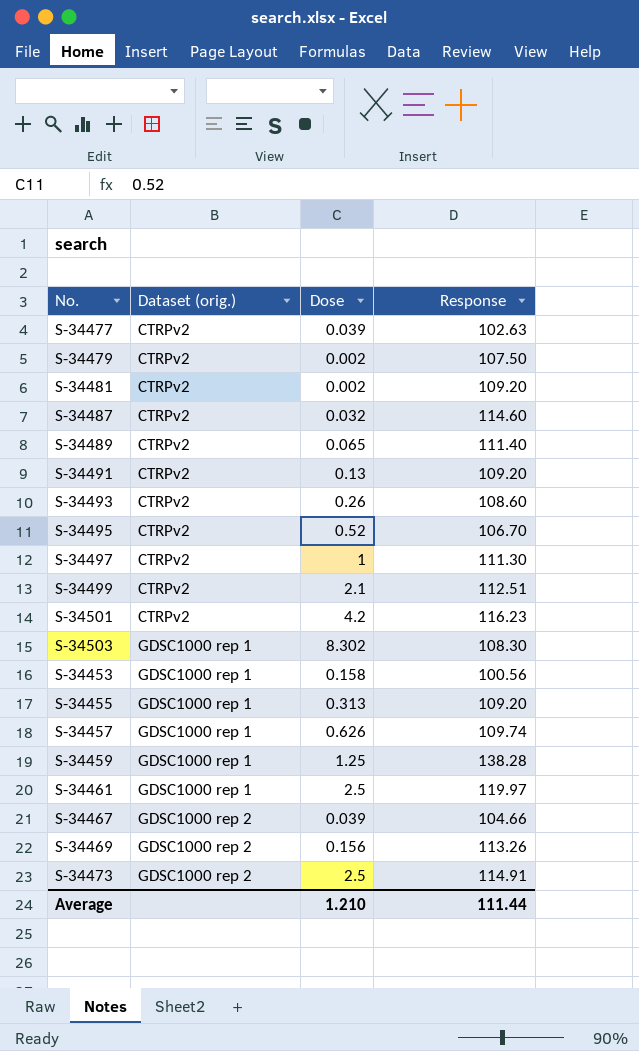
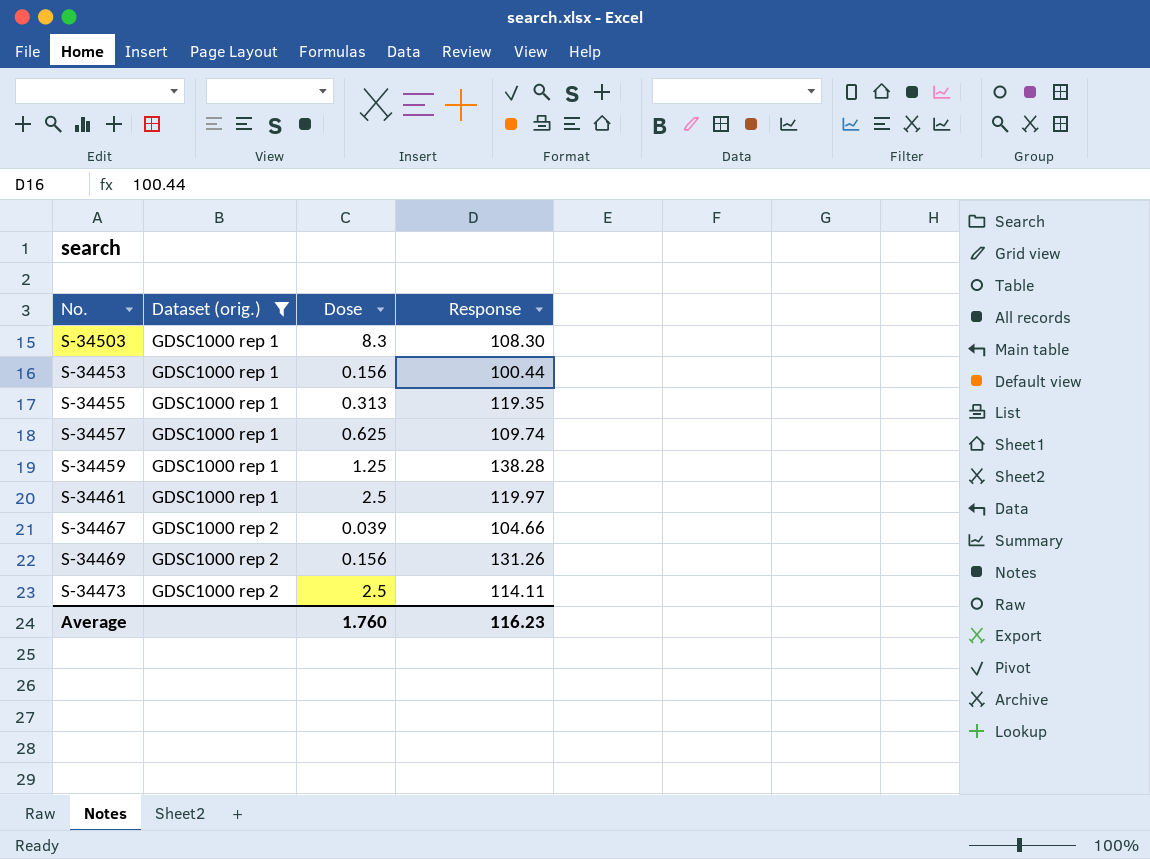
filter: none -> Dataset (orig.) != CTRPv2
S-34503 | Dose: 8.302 -> 8.3
S-34453 | Dose: 0.158 -> 0.156
S-34453 | Response: 100.56 -> 100.44
S-34455 | Response: 109.20 -> 119.35
S-34457 | Dose: 0.626 -> 0.625
S-34469 | Response: 113.26 -> 131.26
S-34473 | Response: 114.91 -> 114.11
Average | Dose: 1.210 -> 1.760
Average | Response: 111.44 -> 116.23

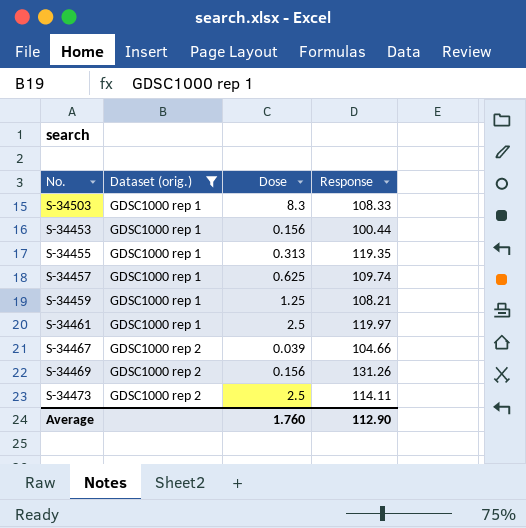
S-34503 | Response: 108.30 -> 108.33
S-34459 | Response: 138.28 -> 108.21
Average | Response: 116.23 -> 112.90

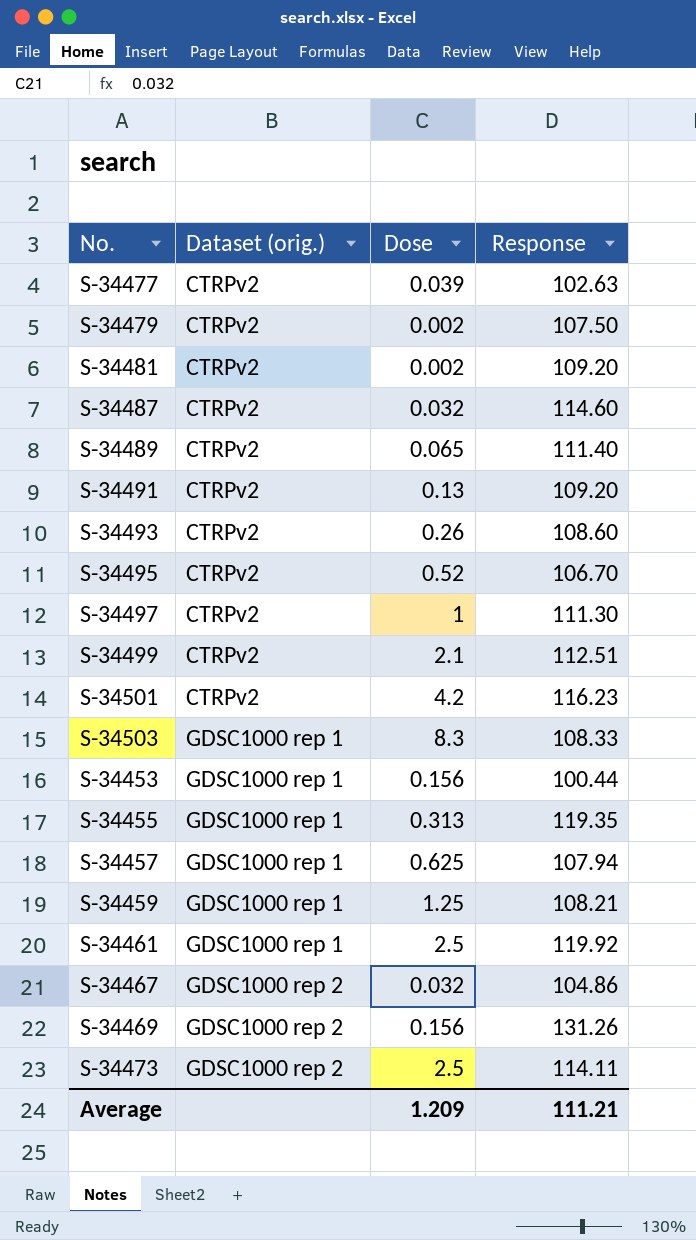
filter: Dataset (orig.) != CTRPv2 -> none
S-34457 | Response: 109.74 -> 107.94
S-34461 | Response: 119.97 -> 119.92
S-34467 | Dose: 0.039 -> 0.032
S-34467 | Response: 104.66 -> 104.86
Average | Dose: 1.760 -> 1.209
Average | Response: 112.90 -> 111.21

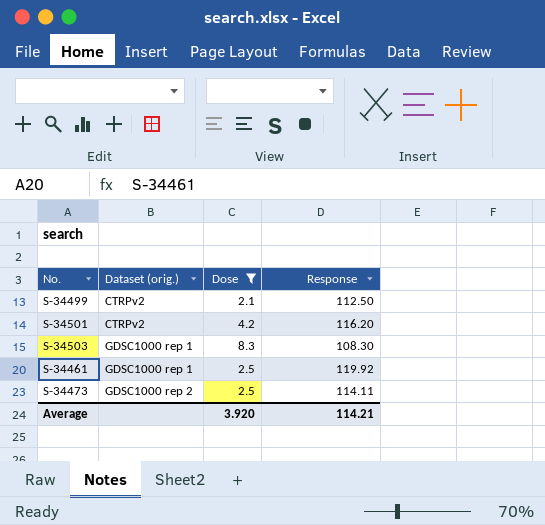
filter: none -> Dose >= 2.1
S-34499 | Response: 112.51 -> 112.50
S-34501 | Response: 116.23 -> 116.20
S-34503 | Response: 108.33 -> 108.30
Average | Dose: 1.209 -> 3.920
Average | Response: 111.21 -> 114.21

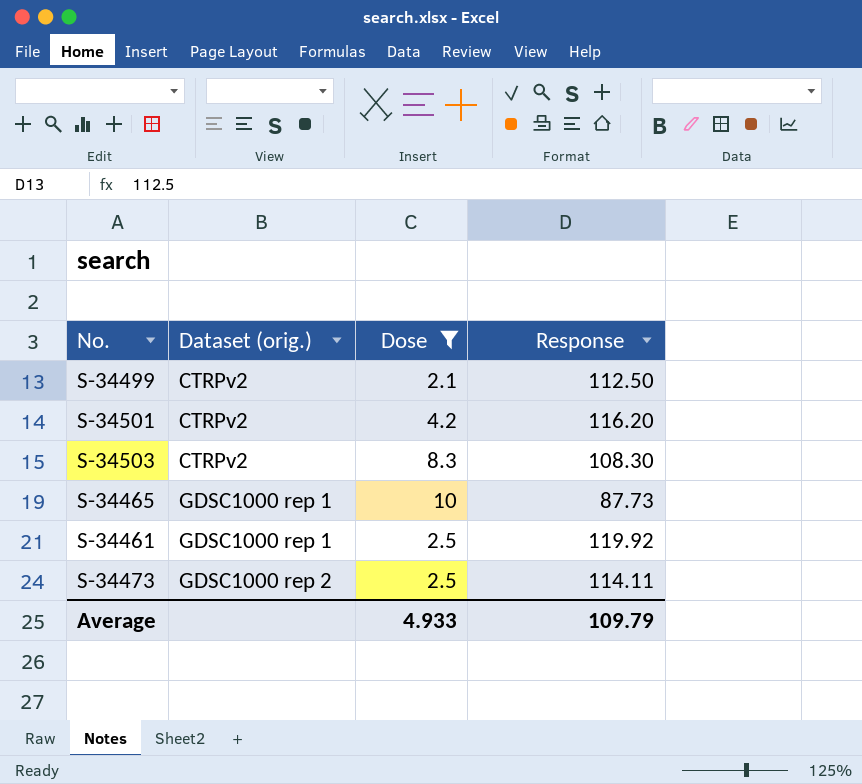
S-34503 | Dataset (orig.): GDSC1000 rep 1 -> CTRPv2
row S-34465: none -> GDSC1000 rep 1 | 10 | 87.73
Average | Dose: 3.920 -> 4.933
Average | Response: 114.21 -> 109.79

